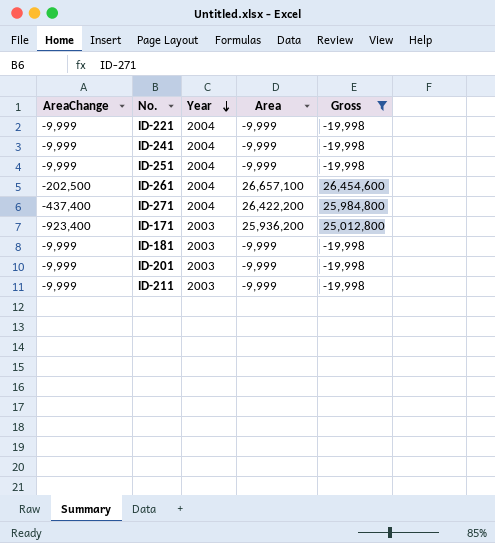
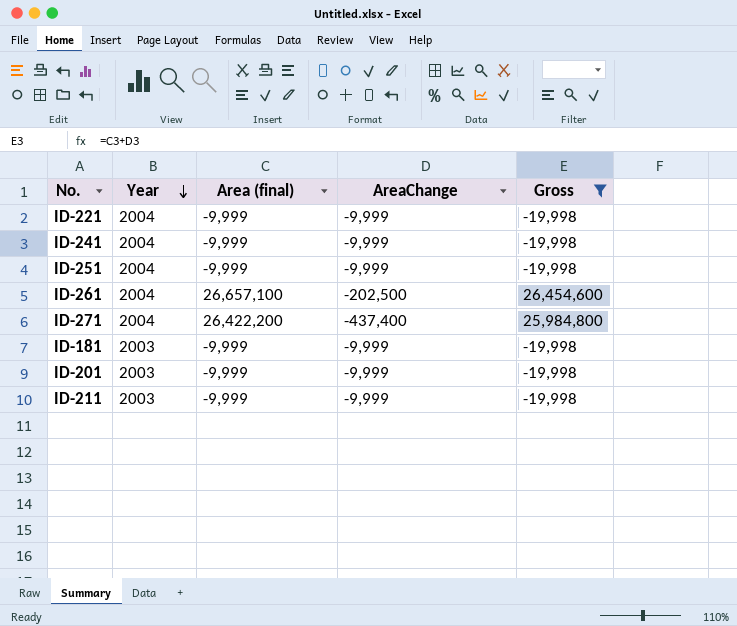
column name: Area -> Area (final)
column AreaChange | position: 1 -> 4
row ID-171: -923,400 | 2003 | 25,936,200 | 25,012,800 -> none

